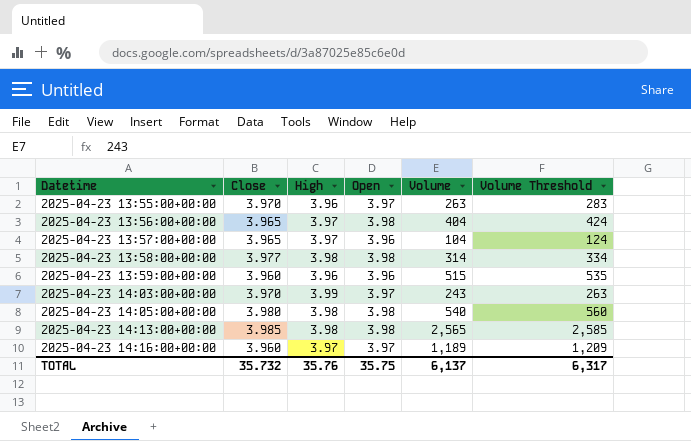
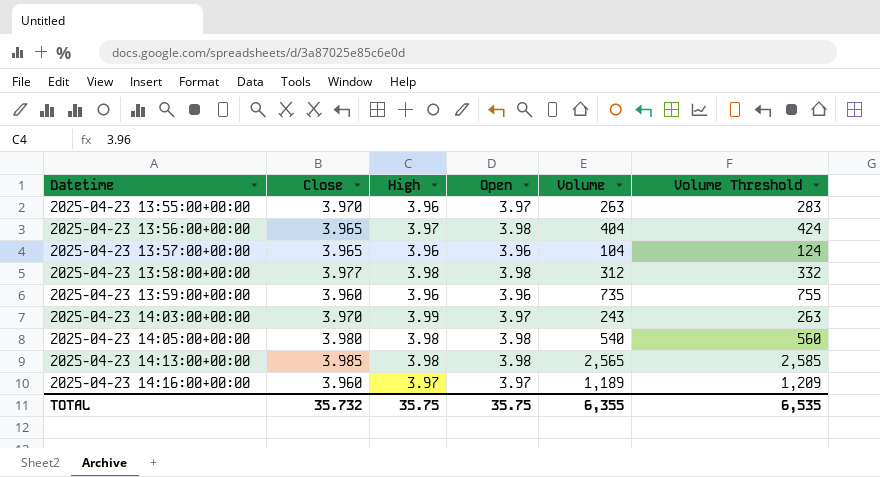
2025-04-23 13:57:00+00:00 | High: 3.97 -> 3.96
2025-04-23 13:58:00+00:00 | Volume: 314 -> 312
2025-04-23 13:58:00+00:00 | Volume Threshold: 334 -> 332
2025-04-23 13:59:00+00:00 | Volume: 515 -> 735
2025-04-23 13:59:00+00:00 | Volume Threshold: 535 -> 755
TOTAL | High: 35.76 -> 35.75
TOTAL | Volume: 6,137 -> 6,355
TOTAL | Volume Threshold: 6,317 -> 6,535

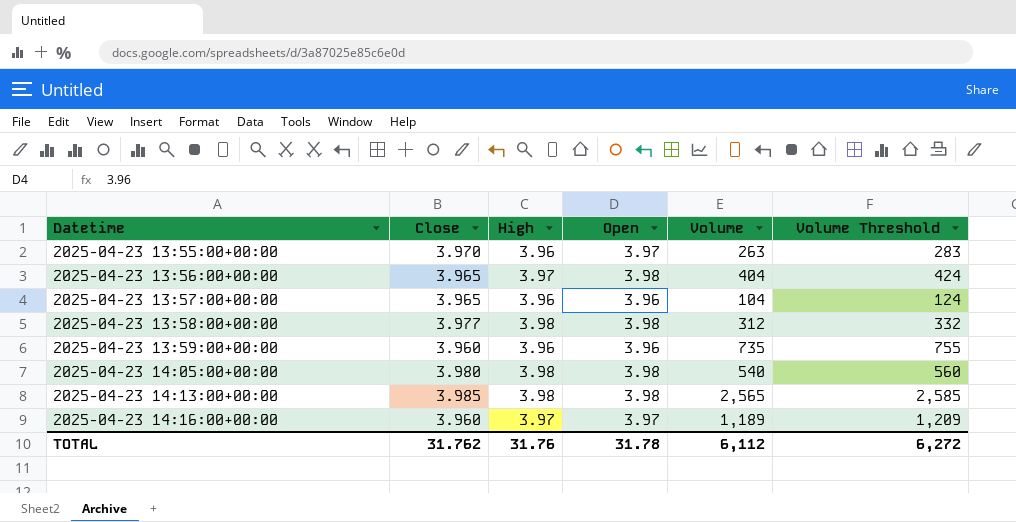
row 2025-04-23 14:03:00+00:00: 3.970 | 3.99 | 3.97 | 243 | 263 -> none
TOTAL | Close: 35.732 -> 31.762
TOTAL | High: 35.75 -> 31.76
TOTAL | Open: 35.75 -> 31.78
TOTAL | Volume: 6,355 -> 6,112
TOTAL | Volume Threshold: 6,535 -> 6,272

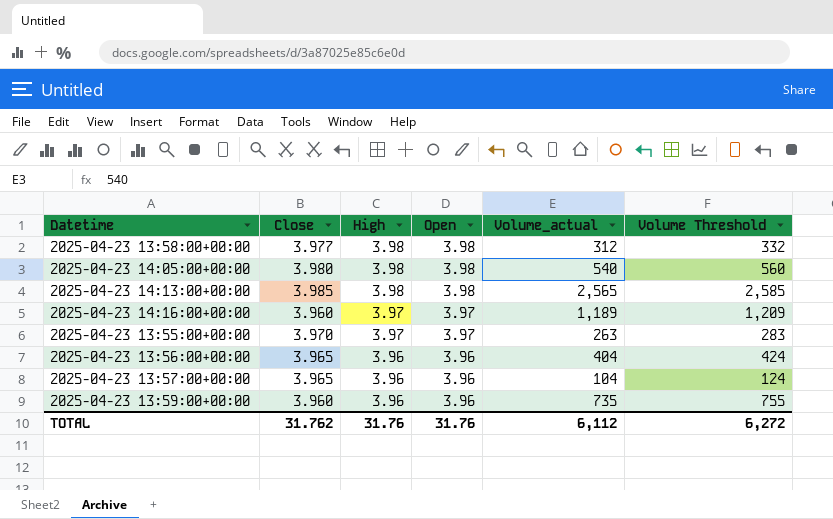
row order: Datetime ascending -> High descending
column name: Volume -> Volume_actual
2025-04-23 13:55:00+00:00 | High: 3.96 -> 3.97
2025-04-23 13:56:00+00:00 | High: 3.97 -> 3.96
2025-04-23 13:56:00+00:00 | Open: 3.98 -> 3.96
TOTAL | Open: 31.78 -> 31.76

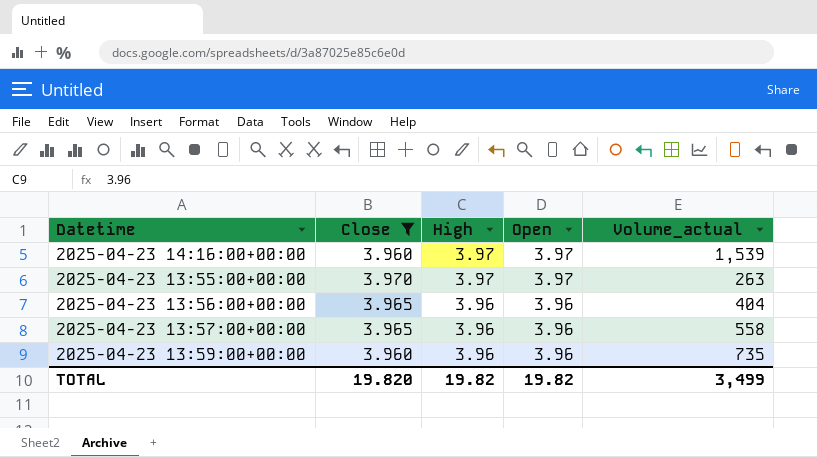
filter: none -> Close <= 3.970
column Volume Threshold | formula: [Volume_actual] + 20 -> none
2025-04-23 14:16:00+00:00 | Volume_actual: 1,189 -> 1,539
2025-04-23 13:57:00+00:00 | Volume_actual: 104 -> 558
TOTAL | Close: 31.762 -> 19.820
TOTAL | High: 31.76 -> 19.82
TOTAL | Open: 31.76 -> 19.82
TOTAL | Volume_actual: 6,112 -> 3,499

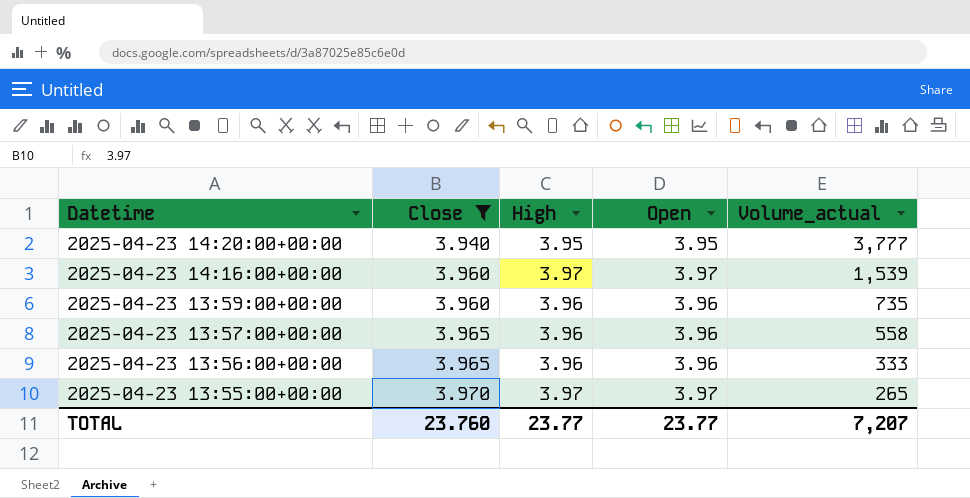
row order: High descending -> Datetime descending
row 2025-04-23 14:20:00+00:00: none -> 3.940 | 3.95 | 3.95 | 3,777
2025-04-23 13:56:00+00:00 | Volume_actual: 404 -> 333
2025-04-23 13:55:00+00:00 | Volume_actual: 263 -> 265
TOTAL | Close: 19.820 -> 23.760
TOTAL | High: 19.82 -> 23.77
TOTAL | Open: 19.82 -> 23.77
TOTAL | Volume_actual: 3,499 -> 7,207

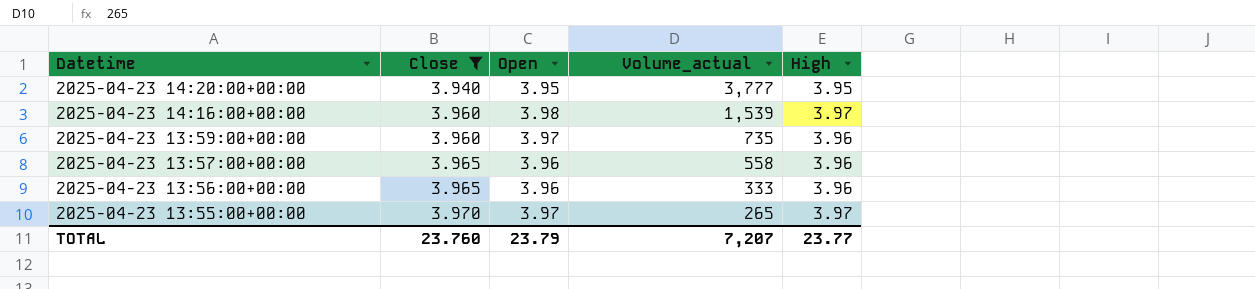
column High | position: 3 -> 5
2025-04-23 14:16:00+00:00 | Open: 3.97 -> 3.98
2025-04-23 13:59:00+00:00 | Open: 3.96 -> 3.97
TOTAL | Open: 23.77 -> 23.79

